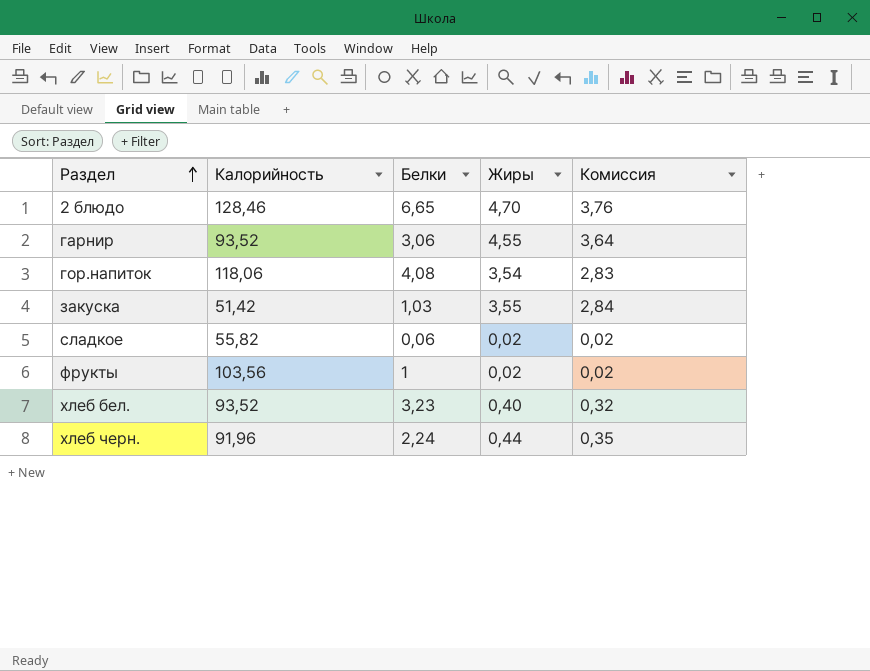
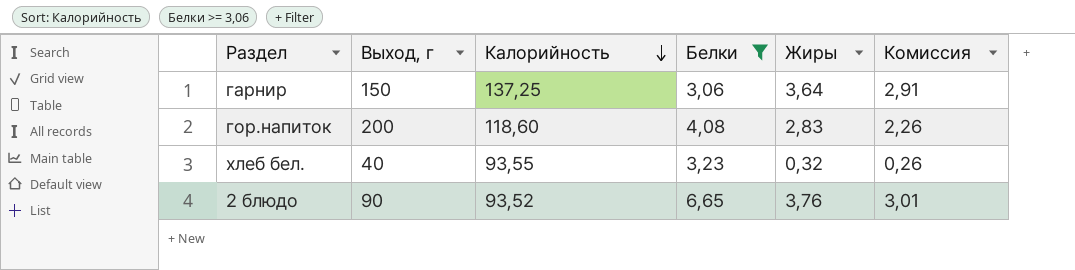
filter: none -> Белки >= 3,06
row order: Раздел ascending -> Калорийность descending
column Выход, г | position: none -> 2
гарнир | Калорийность: 93,52 -> 137,25
гарнир | Жиры: 4,55 -> 3,64
гарнир | Комиссия: 3,64 -> 2,91
гор.напиток | Калорийность: 118,06 -> 118,60
гор.напиток | Жиры: 3,54 -> 2,83
гор.напиток | Комиссия: 2,83 -> 2,26
хлеб бел. | Калорийность: 93,52 -> 93,55
хлеб бел. | Жиры: 0,40 -> 0,32
хлеб бел. | Комиссия: 0,32 -> 0,26
2 блюдо | Калорийность: 128,46 -> 93,52
2 блюдо | Жиры: 4,70 -> 3,76
2 блюдо | Комиссия: 3,76 -> 3,01

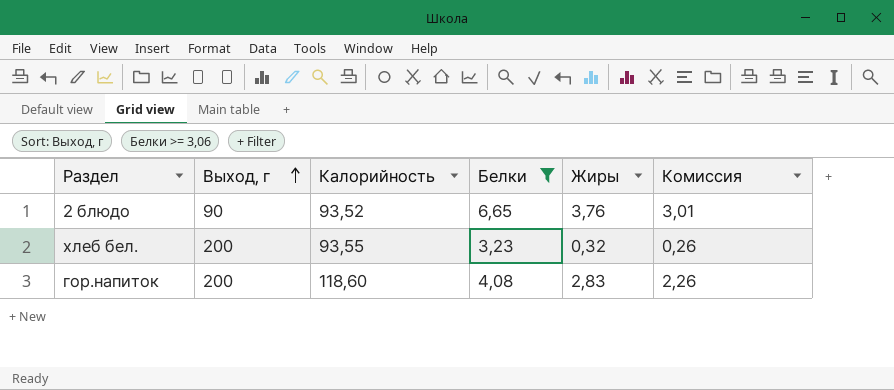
row order: Калорийность descending -> Выход, г ascending
row гарнир: 150 | 137,25 | 3,06 | 3,64 | 2,91 -> none
хлеб бел. | Выход, г: 40 -> 200

